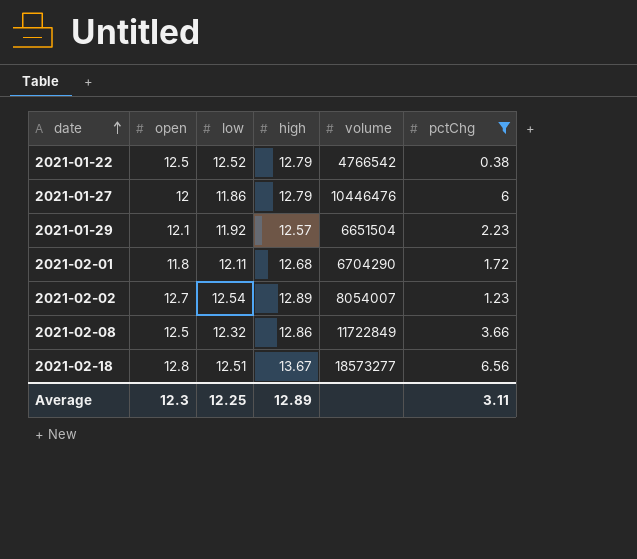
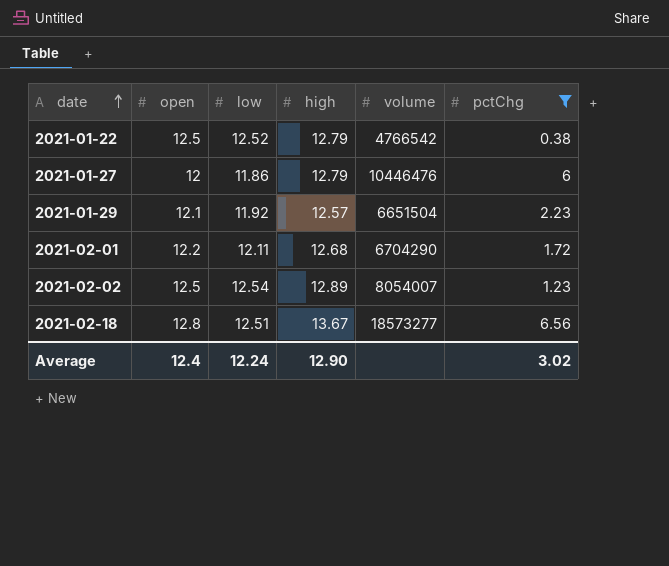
row 2021-02-08: 12.5 | 12.32 | 12.86 | 11722849 | 3.66 -> none
2021-02-01 | open: 11.8 -> 12.2
2021-02-02 | open: 12.7 -> 12.5
Average | open: 12.3 -> 12.4
Average | low: 12.25 -> 12.24
Average | high: 12.89 -> 12.90
Average | pctChg: 3.11 -> 3.02

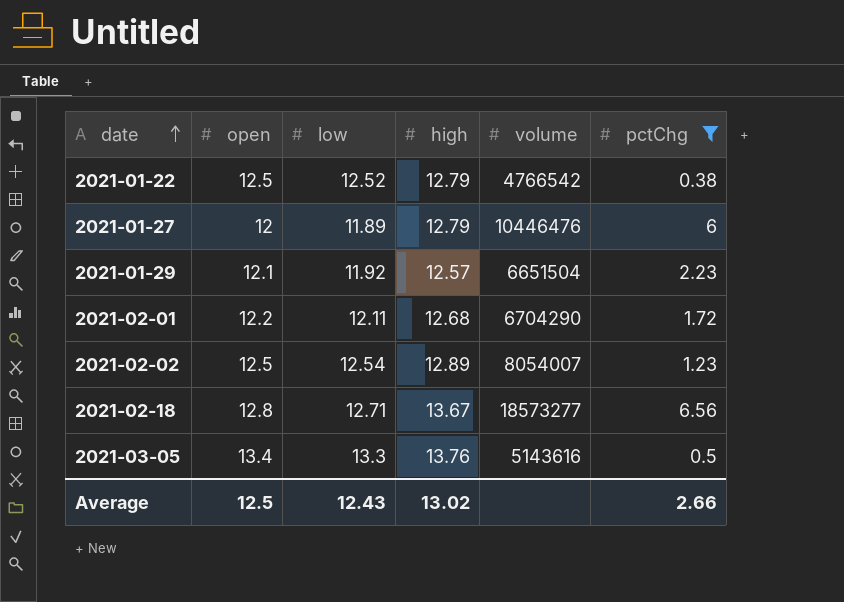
2021-01-27 | low: 11.86 -> 11.89
2021-02-18 | low: 12.51 -> 12.71
row 2021-03-05: none -> 13.4 | 13.3 | 13.76 | 5143616 | 0.5
Average | open: 12.4 -> 12.5
Average | low: 12.24 -> 12.43
Average | high: 12.90 -> 13.02
Average | pctChg: 3.02 -> 2.66

